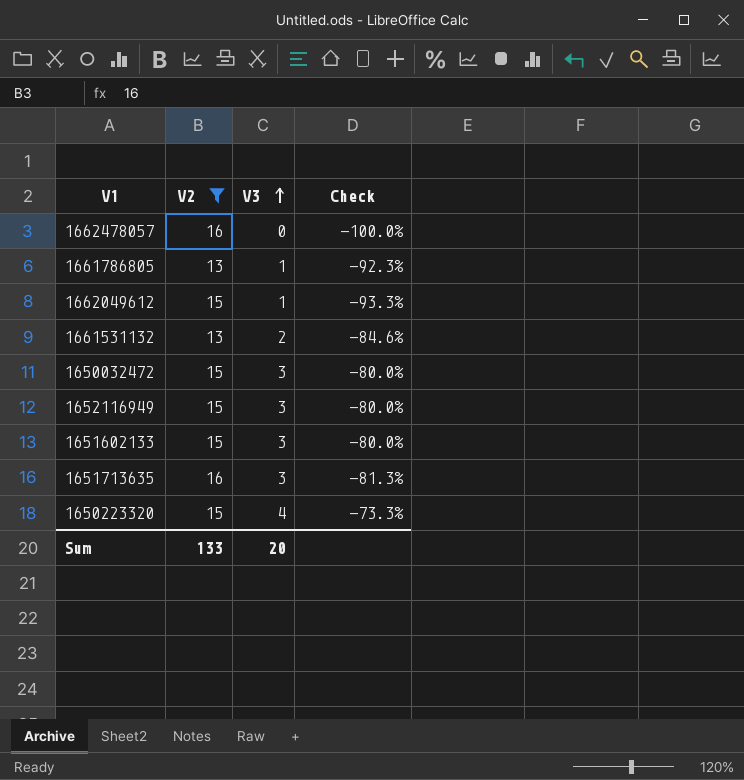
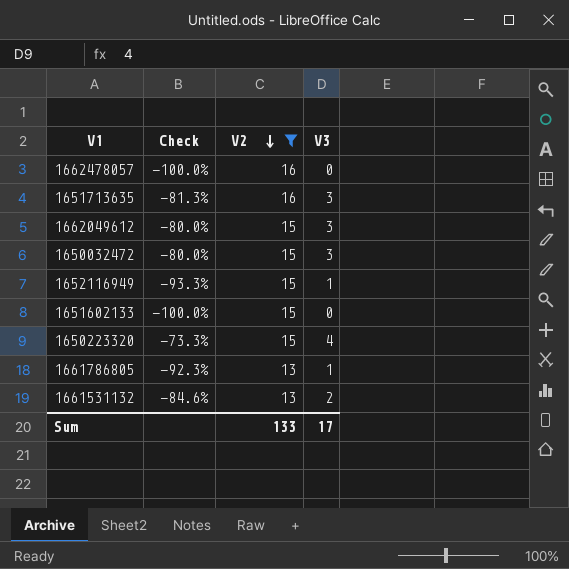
row order: V3 ascending -> V2 descending
column Check | position: 4 -> 2
1662049612 | Check: -93.3% -> -80.0%
1662049612 | V3: 1 -> 3
1652116949 | Check: -80.0% -> -93.3%
1652116949 | V3: 3 -> 1
1651602133 | Check: -80.0% -> -100.0%
1651602133 | V3: 3 -> 0
Sum | V3: 20 -> 17

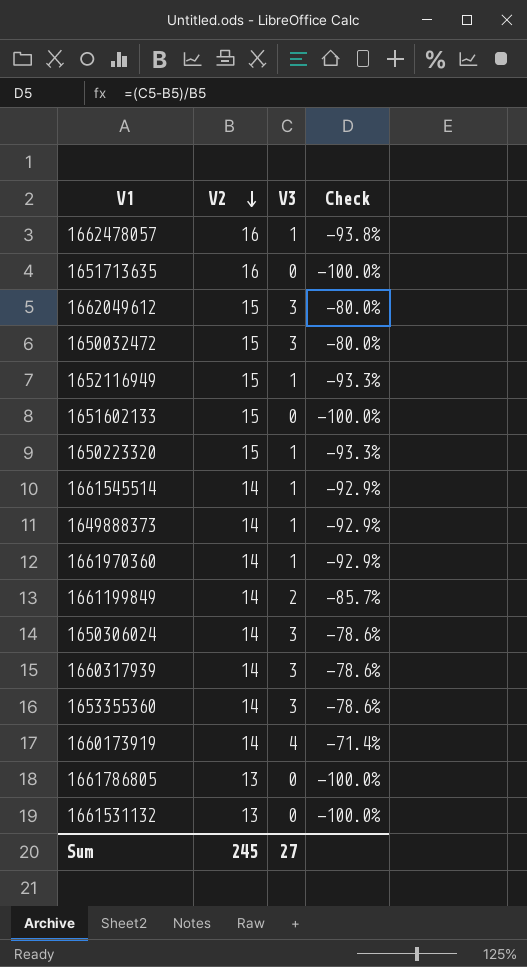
filter: V2 != 14 -> none
column Check | position: 2 -> 4
1662478057 | V3: 0 -> 1
1662478057 | Check: -100.0% -> -93.8%
1651713635 | V3: 3 -> 0
1651713635 | Check: -81.3% -> -100.0%
1650223320 | V3: 4 -> 1
1650223320 | Check: -73.3% -> -93.3%
1661786805 | V3: 1 -> 0
1661786805 | Check: -92.3% -> -100.0%
1661531132 | V3: 2 -> 0
1661531132 | Check: -84.6% -> -100.0%
Sum | V2: 133 -> 245
Sum | V3: 17 -> 27

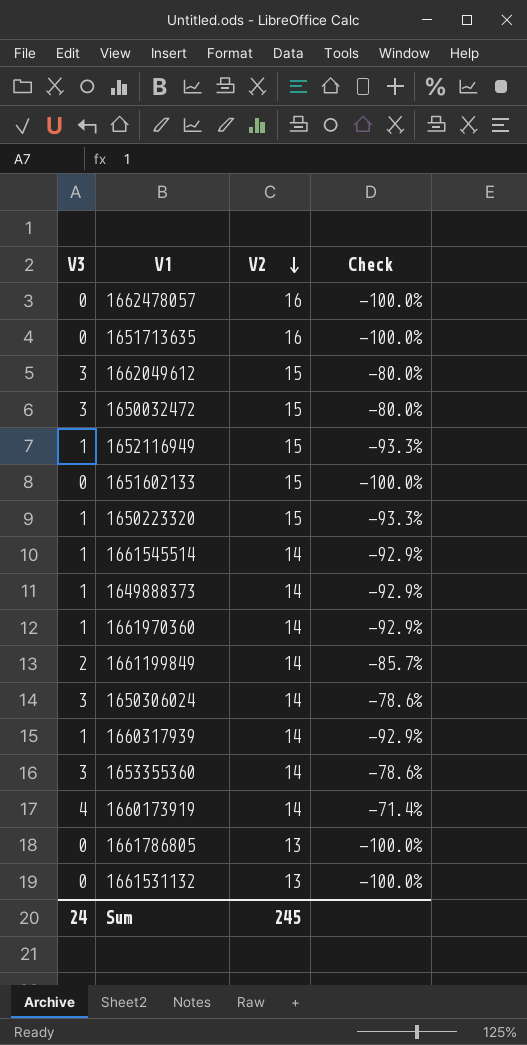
column V3 | position: 3 -> 1
1662478057 | V3: 1 -> 0
1662478057 | Check: -93.8% -> -100.0%
1660317939 | V3: 3 -> 1
1660317939 | Check: -78.6% -> -92.9%
Sum | V3: 27 -> 24

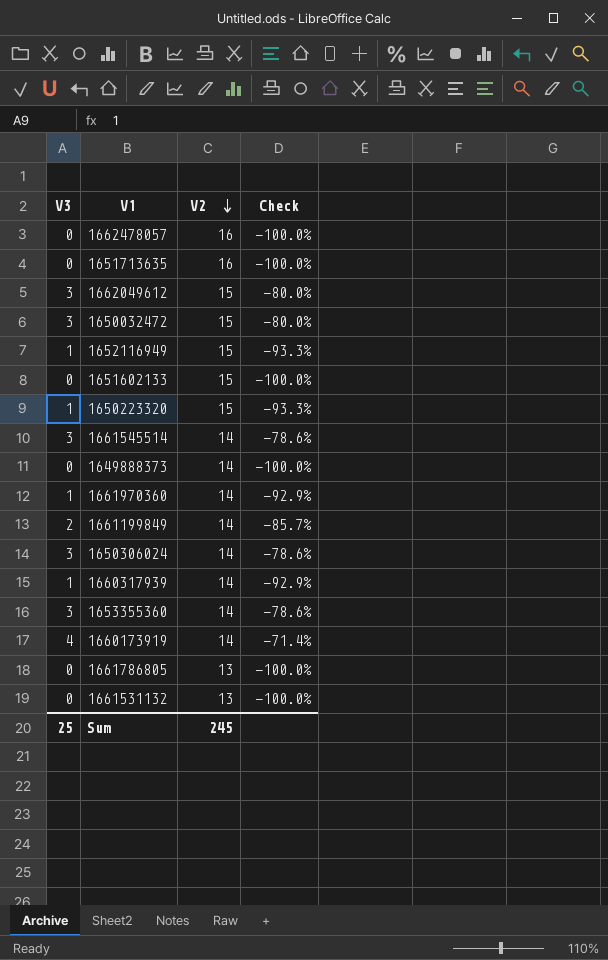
1661545514 | V3: 1 -> 3
1661545514 | Check: -92.9% -> -78.6%
1649888373 | V3: 1 -> 0
1649888373 | Check: -92.9% -> -100.0%
Sum | V3: 24 -> 25

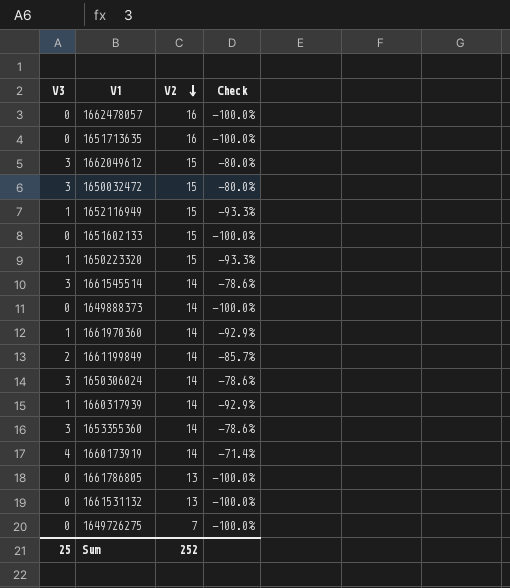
row 1649726275: none -> 0 | 7 | -100.0%
Sum | V2: 245 -> 252

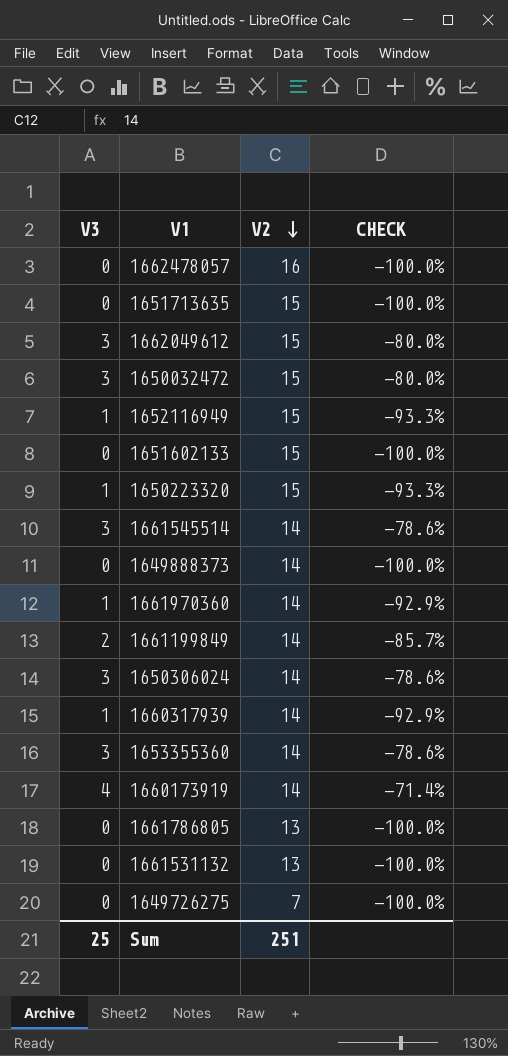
column name: Check -> CHECK
1651713635 | V2: 16 -> 15
Sum | V2: 252 -> 251

